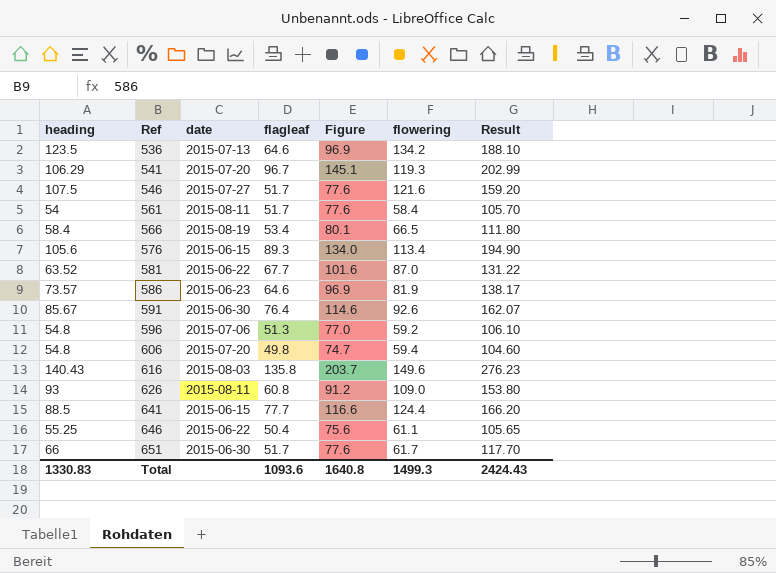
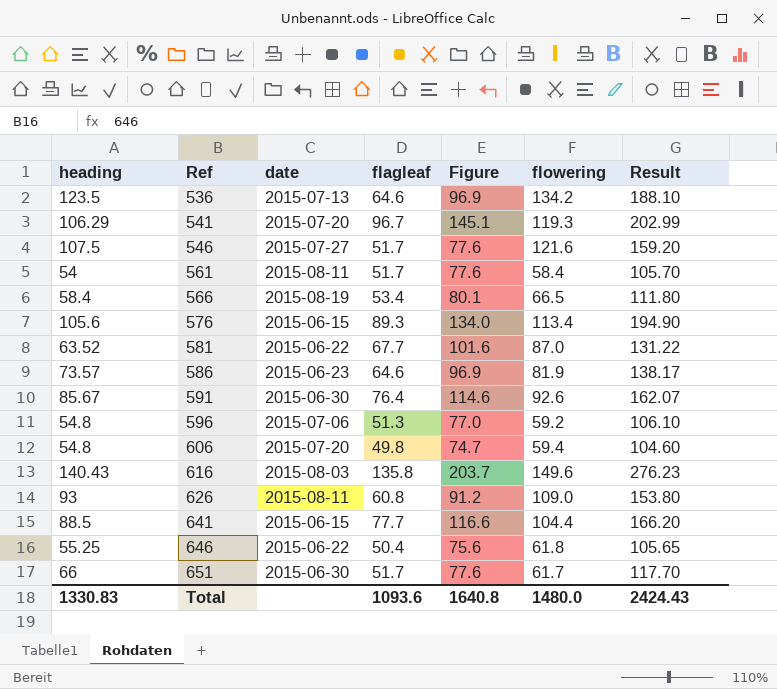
641 | flowering: 124.4 -> 104.4
646 | flowering: 61.1 -> 61.8
Total | flowering: 1499.3 -> 1480.0

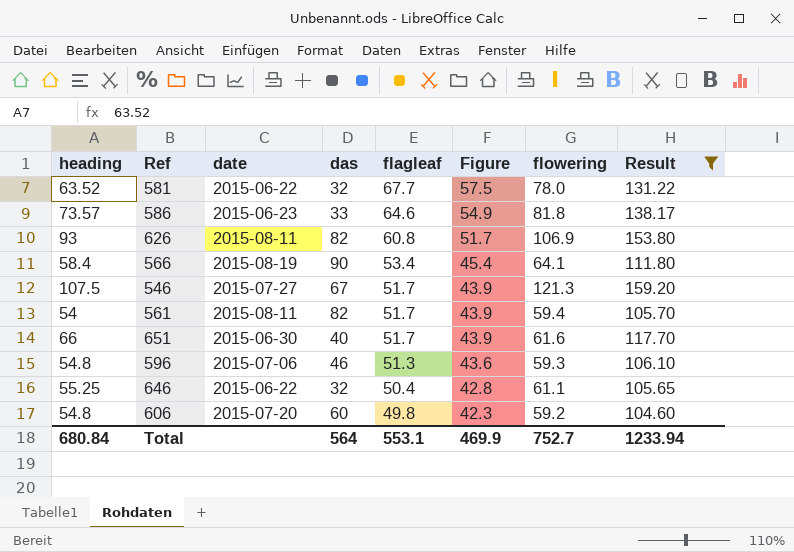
filter: none -> Result <= 159.20
row order: Ref ascending -> flagleaf descending
column das | position: none -> 4
column Figure | formula: [flagleaf] * 1.5 -> [flagleaf] * 0.85
581 | flowering: 87.0 -> 78.0
586 | flowering: 81.9 -> 81.8
626 | flowering: 109.0 -> 106.9
566 | flowering: 66.5 -> 64.1
546 | flowering: 121.6 -> 121.3
561 | flowering: 58.4 -> 59.4
651 | flowering: 61.7 -> 61.6
596 | flowering: 59.2 -> 59.3
646 | flowering: 61.8 -> 61.1
606 | flowering: 59.4 -> 59.2
Total | heading: 1330.83 -> 680.84
Total | flagleaf: 1093.6 -> 553.1
Total | Figure: 1640.8 -> 469.9
Total | flowering: 1480.0 -> 752.7
Total | Result: 2424.43 -> 1233.94

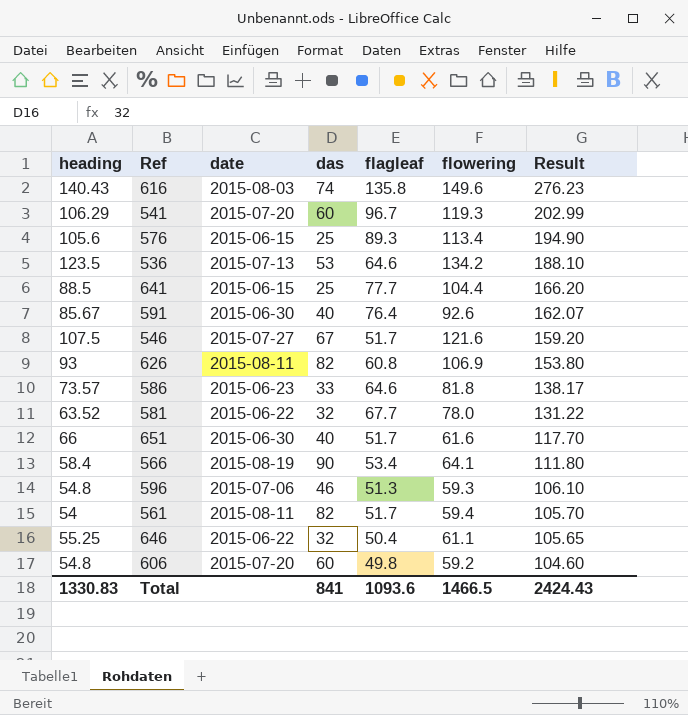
filter: Result <= 159.20 -> none
row order: flagleaf descending -> Result descending
column Figure | formula: [flagleaf] * 0.85 -> none
546 | flowering: 121.3 -> 121.6
Total | heading: 680.84 -> 1330.83
Total | das: 564 -> 841
Total | flagleaf: 553.1 -> 1093.6
Total | flowering: 752.7 -> 1466.5
Total | Result: 1233.94 -> 2424.43

